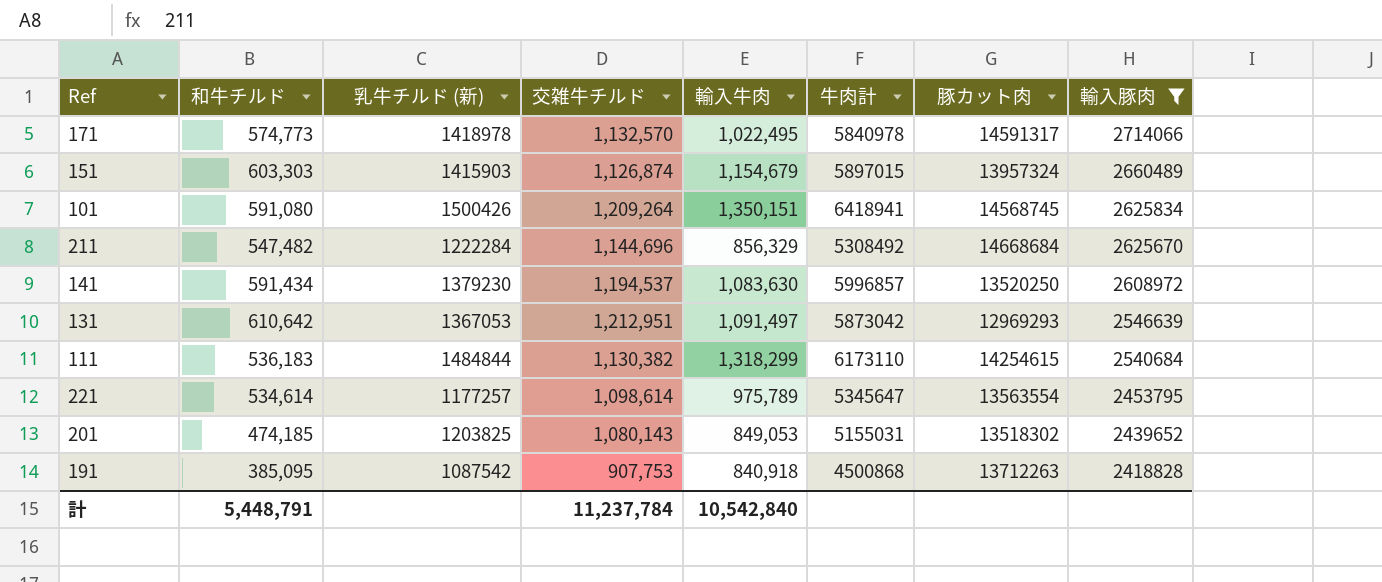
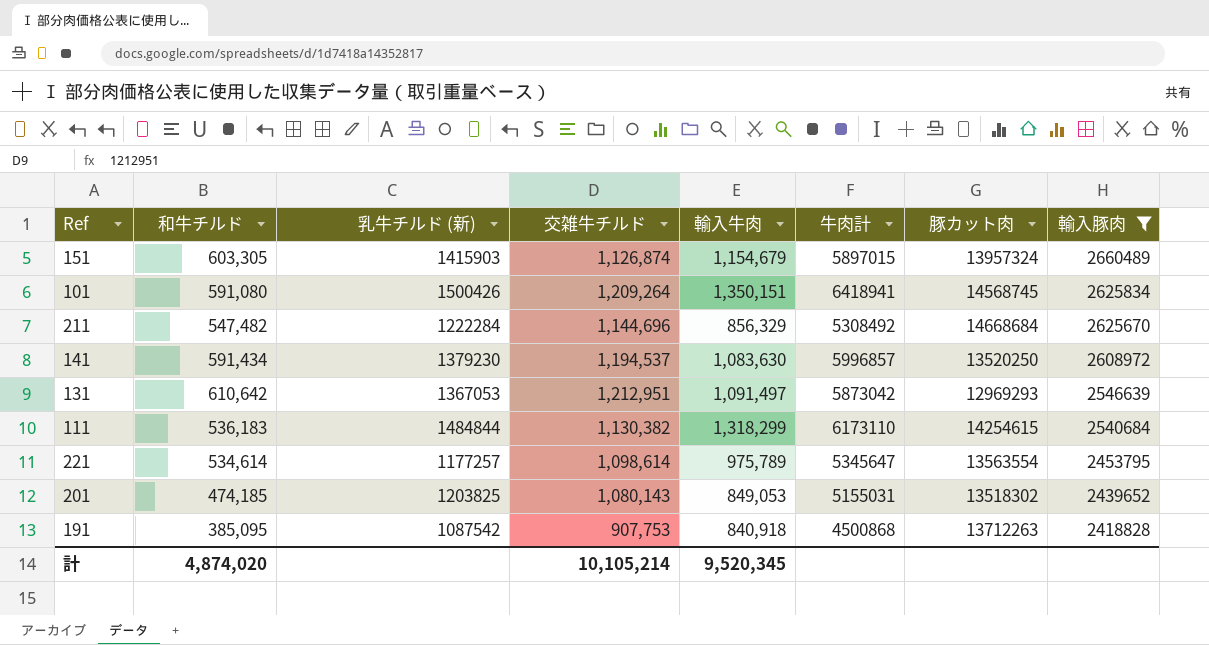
row 171: 574,773 | 1418978 | 1,132,570 | 1,022,495 | 5840978 | 14591317 | 2714066 -> none
151 | 和牛チルド: 603,303 -> 603,305
計 | 和牛チルド: 5,448,791 -> 4,874,020
計 | 交雑牛チルド: 11,237,784 -> 10,105,214
計 | 輸入牛肉: 10,542,840 -> 9,520,345

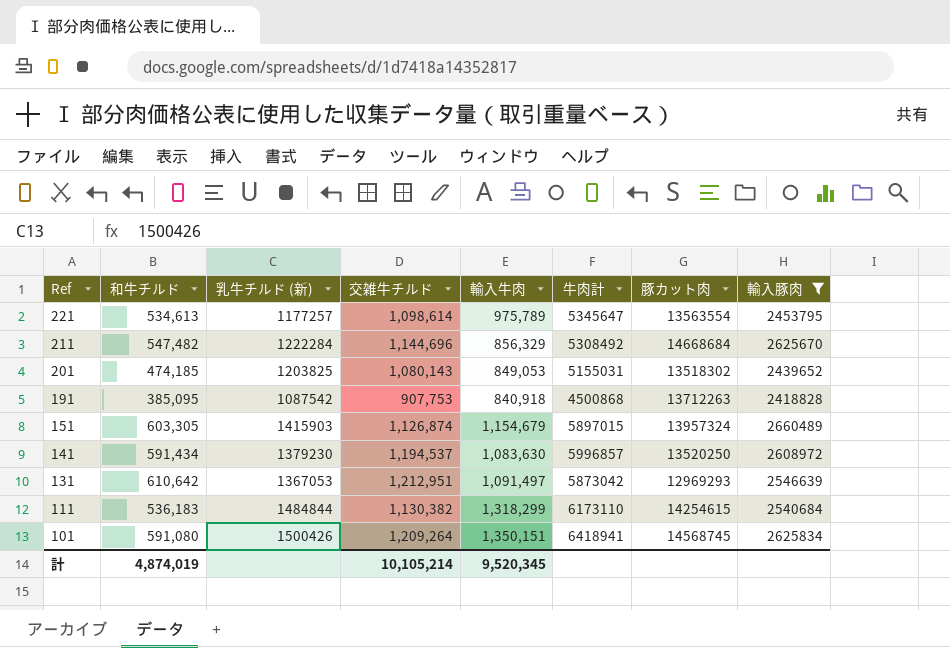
row order: 輸入豚肉 descending -> Ref descending
221 | 和牛チルド: 534,614 -> 534,613
計 | 和牛チルド: 4,874,020 -> 4,874,019

